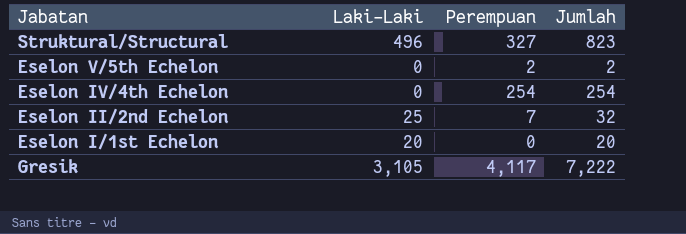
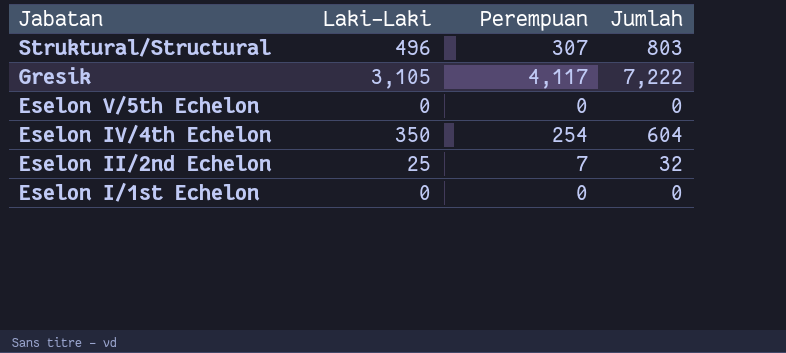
row order: none -> Jabatan descending
Struktural/Structural | Perempuan: 327 -> 307
Struktural/Structural | Jumlah: 823 -> 803
Eselon V/5th Echelon | Perempuan: 2 -> 0
Eselon V/5th Echelon | Jumlah: 2 -> 0
Eselon IV/4th Echelon | Laki-Laki: 0 -> 350
Eselon IV/4th Echelon | Jumlah: 254 -> 604
Eselon I/1st Echelon | Laki-Laki: 20 -> 0
Eselon I/1st Echelon | Jumlah: 20 -> 0

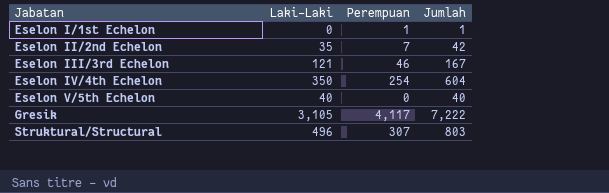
row order: Jabatan descending -> Jabatan ascending
Eselon I/1st Echelon | Perempuan: 0 -> 1
Eselon I/1st Echelon | Jumlah: 0 -> 1
Eselon II/2nd Echelon | Laki-Laki: 25 -> 35
Eselon II/2nd Echelon | Jumlah: 32 -> 42
row Eselon III/3rd Echelon: none -> 121 | 46 | 167
Eselon V/5th Echelon | Laki-Laki: 0 -> 40
Eselon V/5th Echelon | Jumlah: 0 -> 40

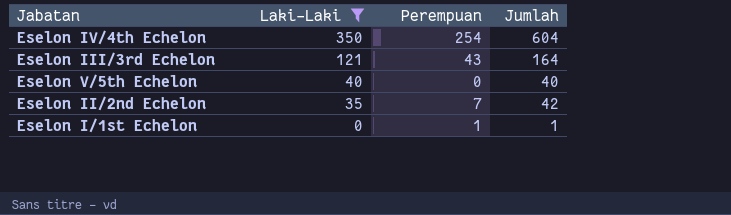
filter: none -> Laki-Laki <= 350
row order: Jabatan ascending -> Laki-Laki descending
Eselon III/3rd Echelon | Perempuan: 46 -> 43
Eselon III/3rd Echelon | Jumlah: 167 -> 164

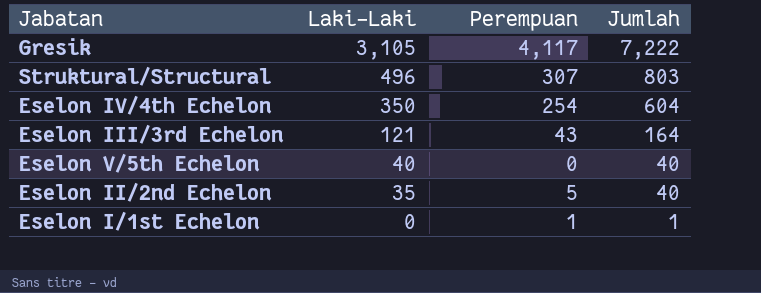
filter: Laki-Laki <= 350 -> none
Eselon II/2nd Echelon | Perempuan: 7 -> 5
Eselon II/2nd Echelon | Jumlah: 42 -> 40

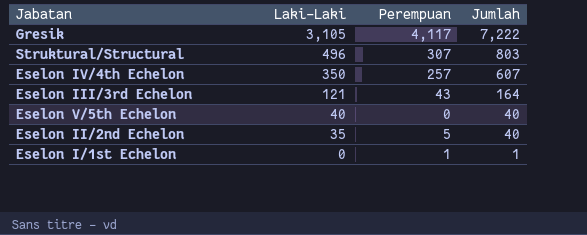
Eselon IV/4th Echelon | Perempuan: 254 -> 257
Eselon IV/4th Echelon | Jumlah: 604 -> 607

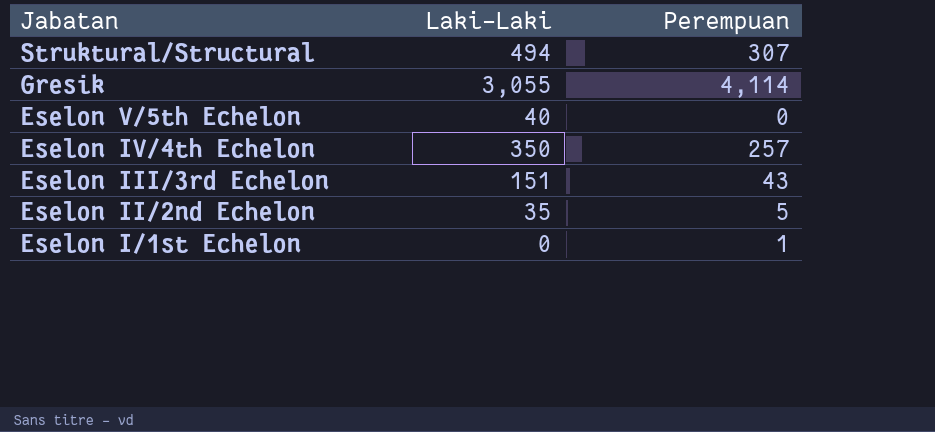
row order: Laki-Laki descending -> Jabatan descending
column Jumlah | formula: [Laki-Laki] + [Perempuan] -> none
Struktural/Structural | Laki-Laki: 496 -> 494
Gresik | Laki-Laki: 3,105 -> 3,055
Gresik | Perempuan: 4,117 -> 4,114
Eselon III/3rd Echelon | Laki-Laki: 121 -> 151

